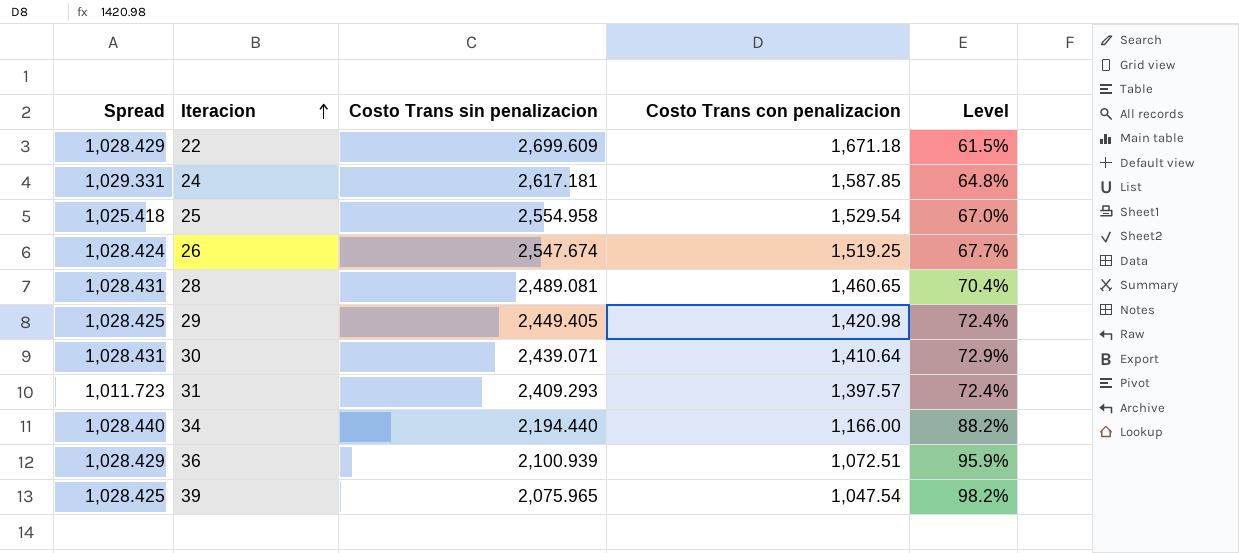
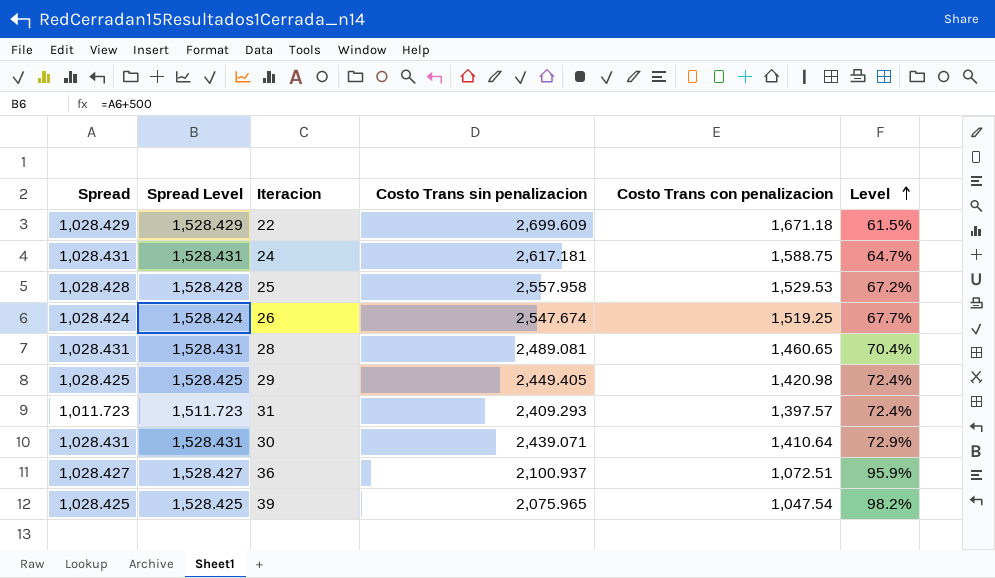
row order: Iteracion ascending -> Level ascending
column Spread Level | formula: none -> [Spread] + 500
row 34: 1,028.440 | 2,194.440 | 1,166.00 | 88.2% -> none
24 | Spread: 1,029.331 -> 1,028.431
24 | Costo Trans con penalizacion: 1,587.85 -> 1,588.75
24 | Level: 64.8% -> 64.7%
25 | Spread: 1,025.418 -> 1,028.428
25 | Costo Trans sin penalizacion: 2,554.958 -> 2,557.958
25 | Costo Trans con penalizacion: 1,529.54 -> 1,529.53
25 | Level: 67.0% -> 67.2%
36 | Spread: 1,028.429 -> 1,028.427
36 | Costo Trans sin penalizacion: 2,100.939 -> 2,100.937

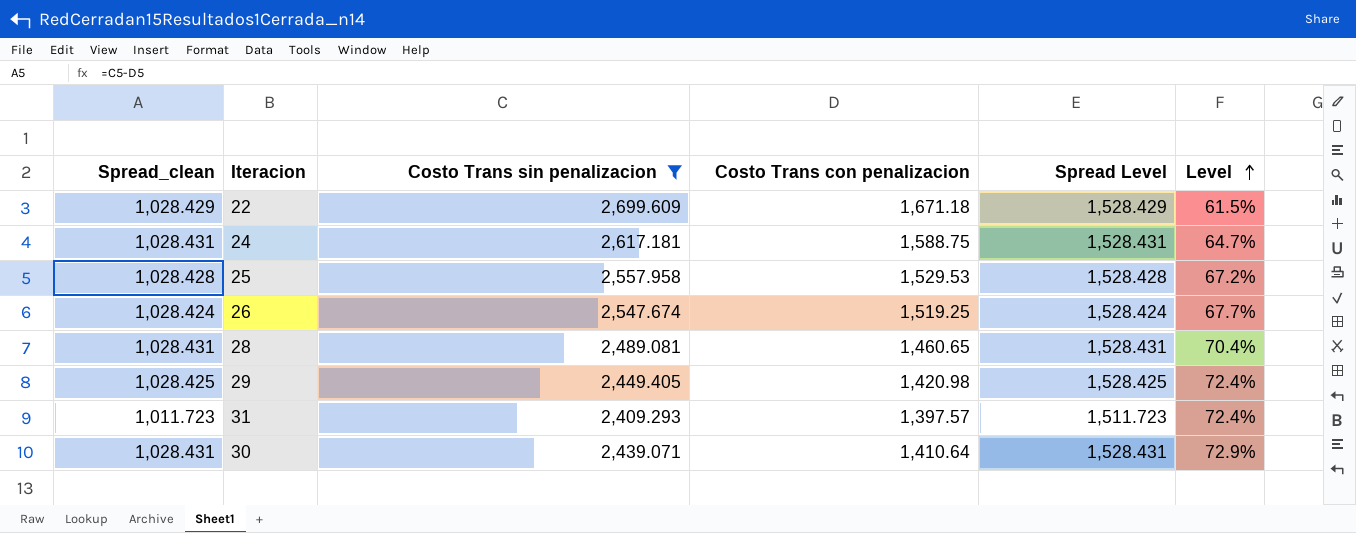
filter: none -> Costo Trans sin penalizacion >= 2,409.293
column name: Spread -> Spread_clean
column Spread Level | position: 2 -> 5

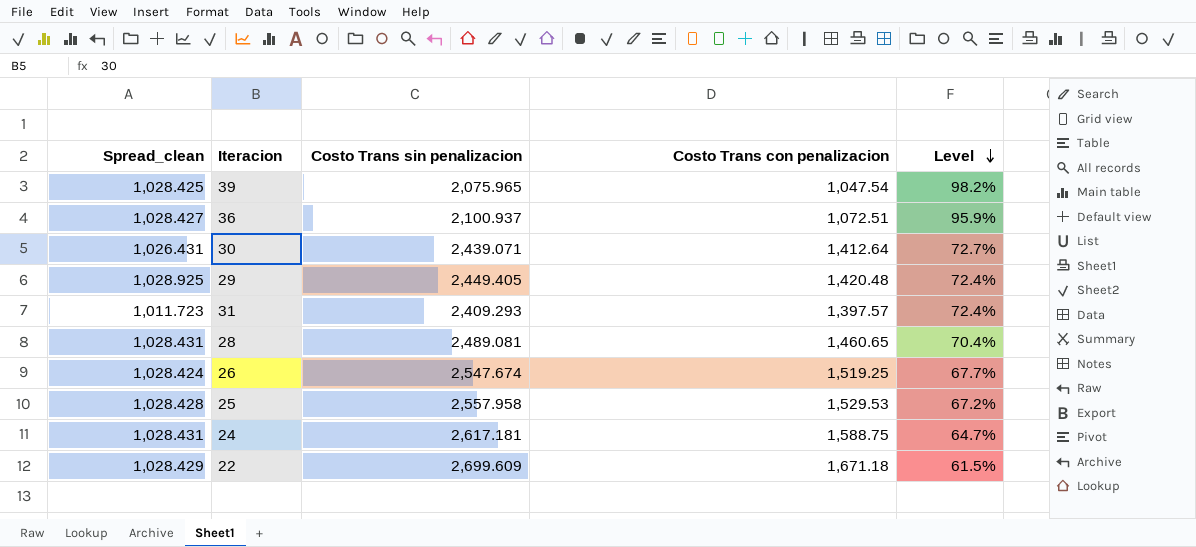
filter: Costo Trans sin penalizacion >= 2,409.293 -> none
row order: Level ascending -> Level descending
column Spread Level | formula: [Spread_clean] + 500 -> none
30 | Spread_clean: 1,028.431 -> 1,026.431
30 | Costo Trans con penalizacion: 1,410.64 -> 1,412.64
30 | Level: 72.9% -> 72.7%
29 | Spread_clean: 1,028.425 -> 1,028.925
29 | Costo Trans con penalizacion: 1,420.98 -> 1,420.48

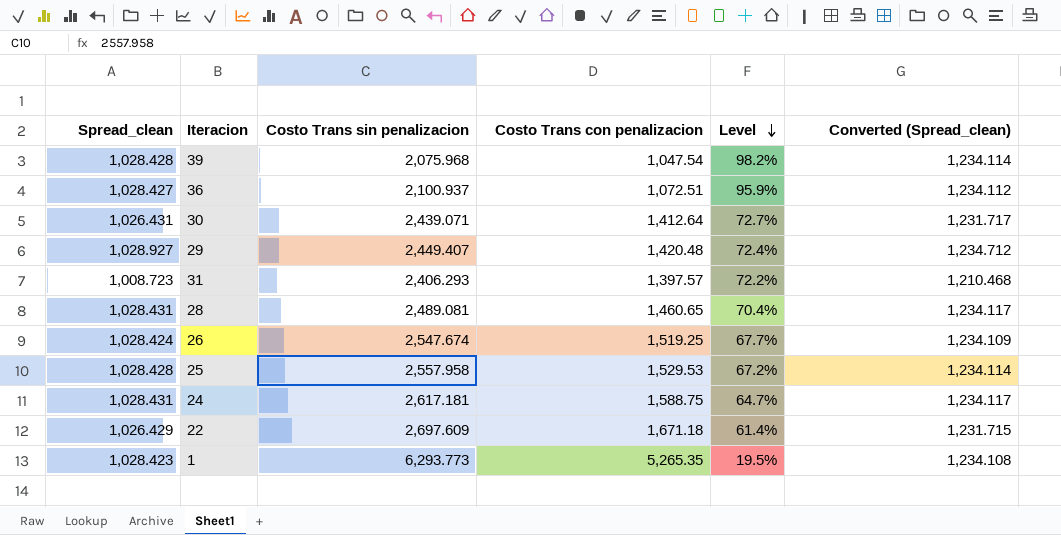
column Converted (Spread_clean) | formula: none -> [Spread_clean] * 1.2
39 | Spread_clean: 1,028.425 -> 1,028.428
39 | Costo Trans sin penalizacion: 2,075.965 -> 2,075.968
29 | Spread_clean: 1,028.925 -> 1,028.927
29 | Costo Trans sin penalizacion: 2,449.405 -> 2,449.407
31 | Spread_clean: 1,011.723 -> 1,008.723
31 | Costo Trans sin penalizacion: 2,409.293 -> 2,406.293
31 | Level: 72.4% -> 72.2%
22 | Spread_clean: 1,028.429 -> 1,026.429
22 | Costo Trans sin penalizacion: 2,699.609 -> 2,697.609
22 | Level: 61.5% -> 61.4%
row 1: none -> 1,028.423 | 6,293.773 | 5,265.35 | 19.5% | 1,234.108

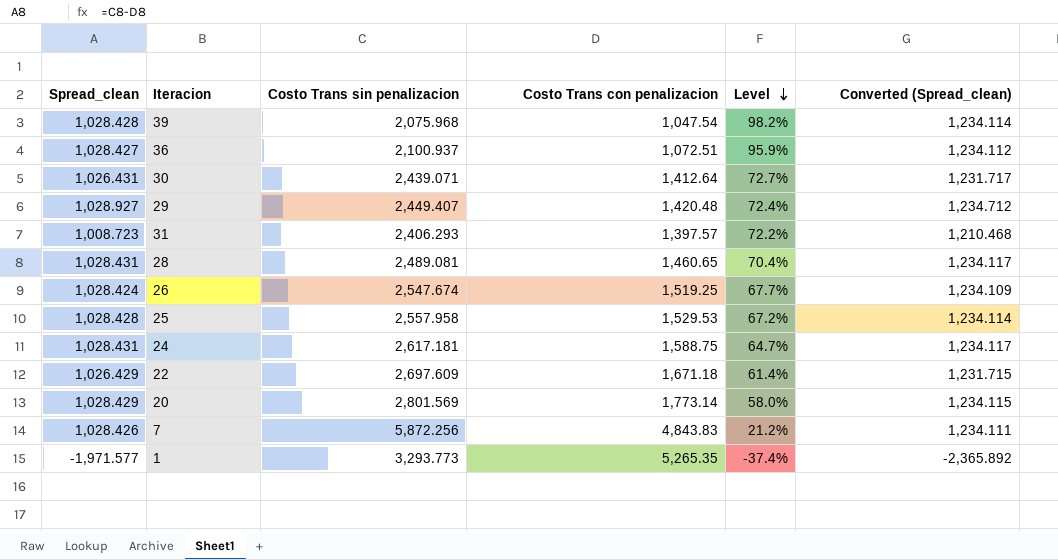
row 20: none -> 1,028.429 | 2,801.569 | 1,773.14 | 58.0% | 1,234.115
row 7: none -> 1,028.426 | 5,872.256 | 4,843.83 | 21.2% | 1,234.111
1 | Spread_clean: 1,028.423 -> -1,971.577
1 | Costo Trans sin penalizacion: 6,293.773 -> 3,293.773
1 | Level: 19.5% -> -37.4%
1 | Converted (Spread_clean): 1,234.108 -> -2,365.892

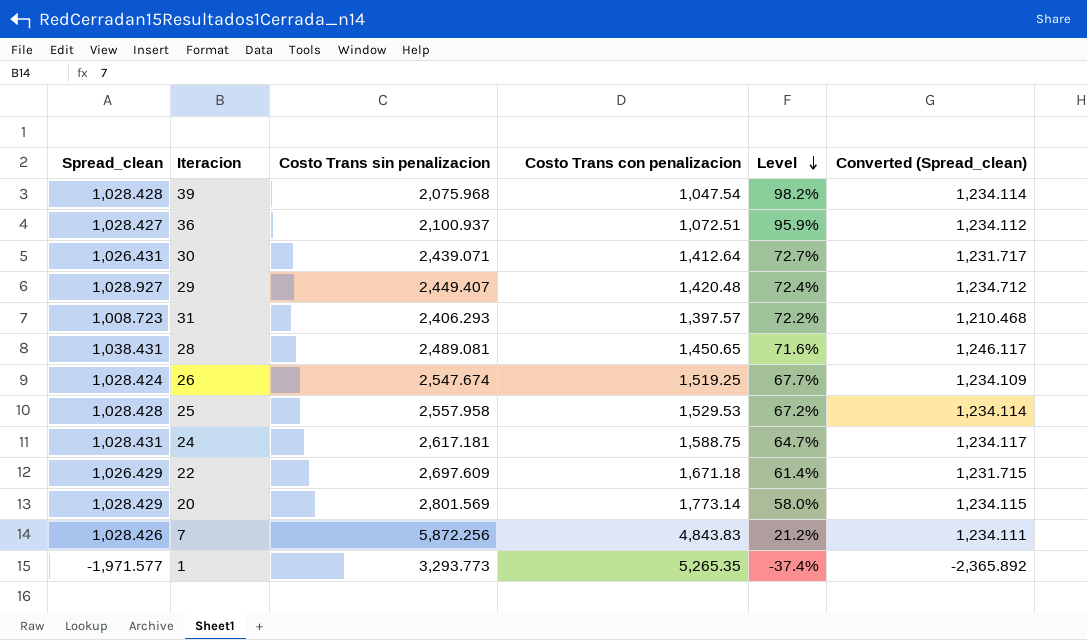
28 | Spread_clean: 1,028.431 -> 1,038.431
28 | Costo Trans con penalizacion: 1,460.65 -> 1,450.65
28 | Level: 70.4% -> 71.6%
28 | Converted (Spread_clean): 1,234.117 -> 1,246.117

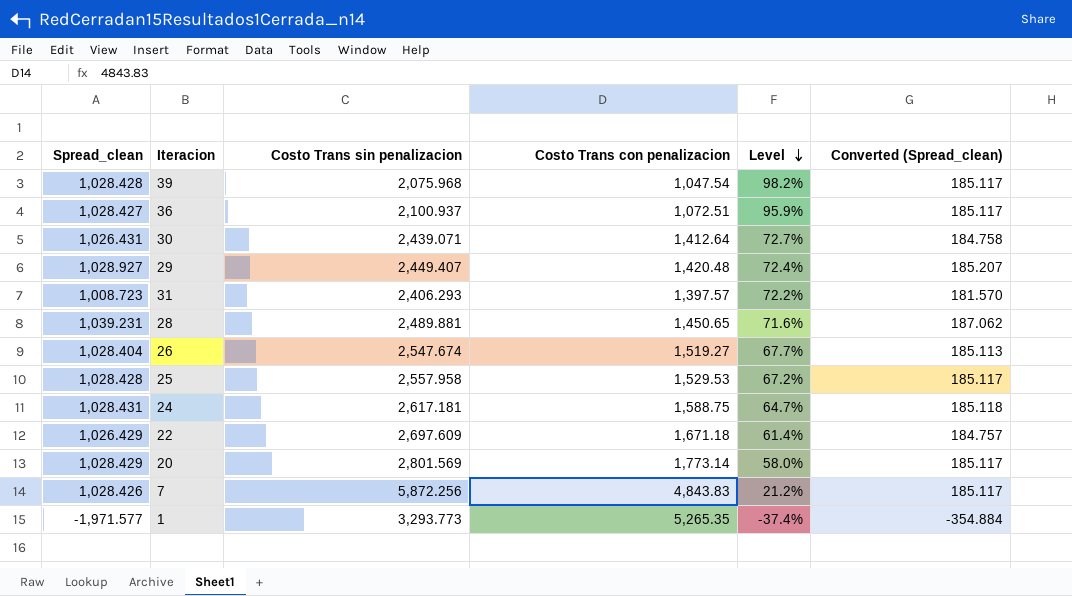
column Converted (Spread_clean) | formula: [Spread_clean] * 1.2 -> [Spread_clean] * 0.18
28 | Spread_clean: 1,038.431 -> 1,039.231
28 | Costo Trans sin penalizacion: 2,489.081 -> 2,489.881
26 | Spread_clean: 1,028.424 -> 1,028.404
26 | Costo Trans con penalizacion: 1,519.25 -> 1,519.27

